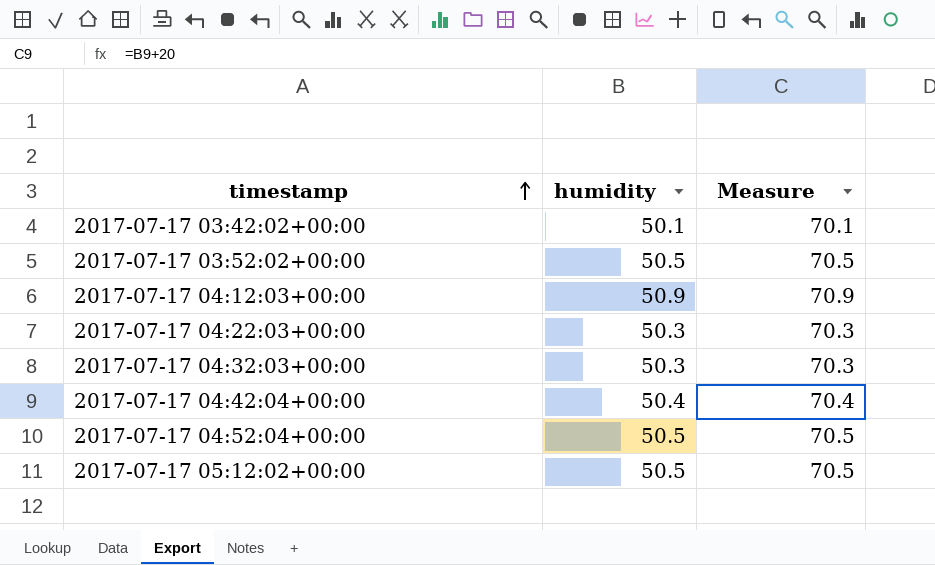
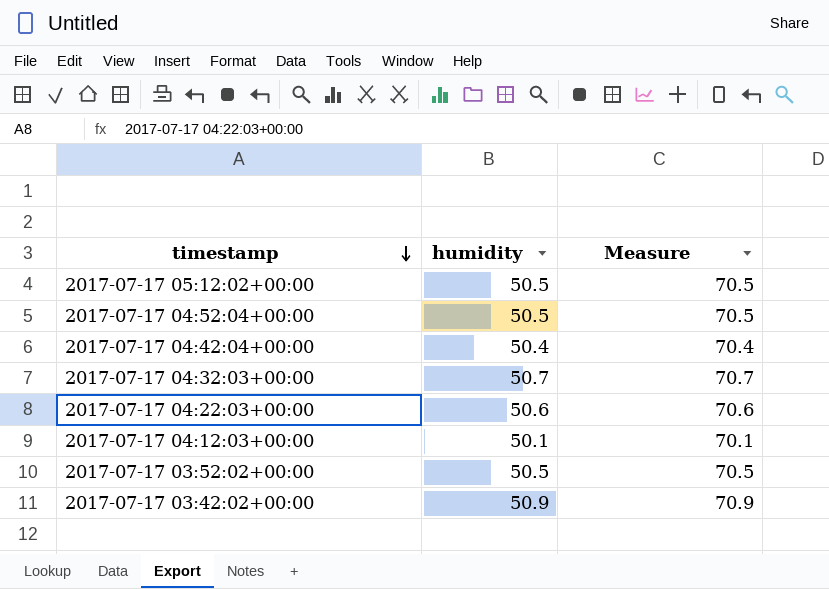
row order: timestamp ascending -> timestamp descending
2017-07-17 04:32:03+00:00 | humidity: 50.3 -> 50.7
2017-07-17 04:32:03+00:00 | Measure: 70.3 -> 70.7
2017-07-17 04:22:03+00:00 | humidity: 50.3 -> 50.6
2017-07-17 04:22:03+00:00 | Measure: 70.3 -> 70.6
2017-07-17 04:12:03+00:00 | humidity: 50.9 -> 50.1
2017-07-17 04:12:03+00:00 | Measure: 70.9 -> 70.1
2017-07-17 03:42:02+00:00 | humidity: 50.1 -> 50.9
2017-07-17 03:42:02+00:00 | Measure: 70.1 -> 70.9

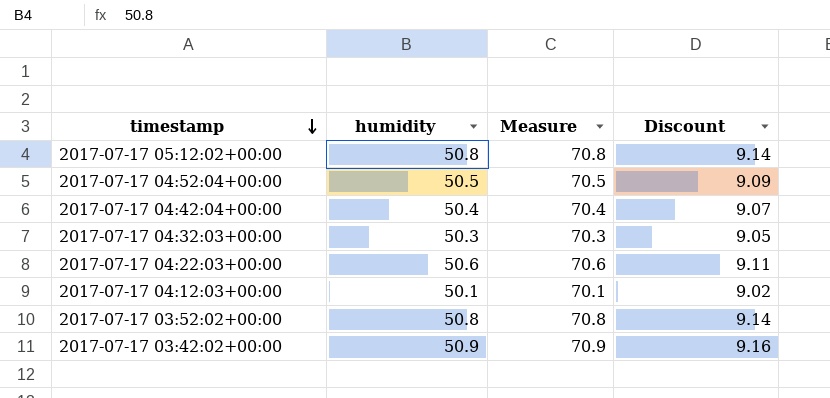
column Discount | formula: none -> [humidity] * 0.18
2017-07-17 05:12:02+00:00 | humidity: 50.5 -> 50.8
2017-07-17 05:12:02+00:00 | Measure: 70.5 -> 70.8
2017-07-17 04:32:03+00:00 | humidity: 50.7 -> 50.3
2017-07-17 04:32:03+00:00 | Measure: 70.7 -> 70.3
2017-07-17 03:52:02+00:00 | humidity: 50.5 -> 50.8
2017-07-17 03:52:02+00:00 | Measure: 70.5 -> 70.8

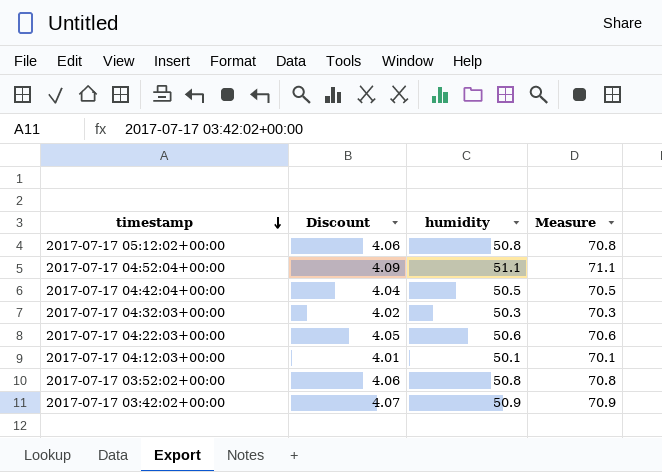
column Discount | formula: [humidity] * 0.18 -> [humidity] * 0.08
column Discount | position: 4 -> 2
2017-07-17 04:52:04+00:00 | humidity: 50.5 -> 51.1
2017-07-17 04:52:04+00:00 | Measure: 70.5 -> 71.1
2017-07-17 04:42:04+00:00 | humidity: 50.4 -> 50.5
2017-07-17 04:42:04+00:00 | Measure: 70.4 -> 70.5

